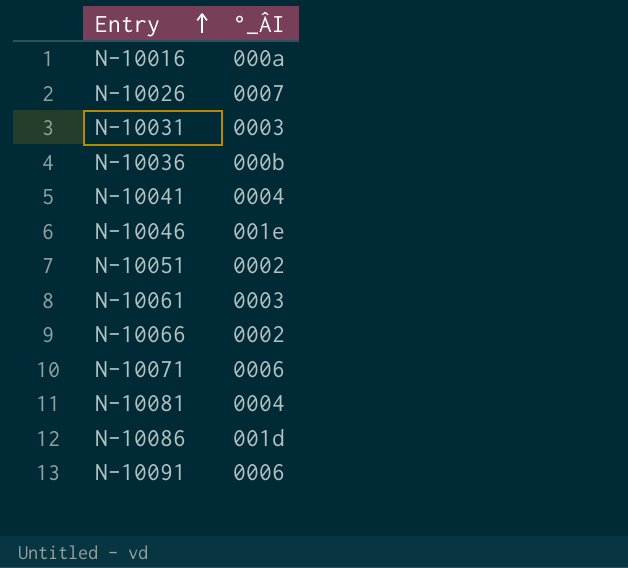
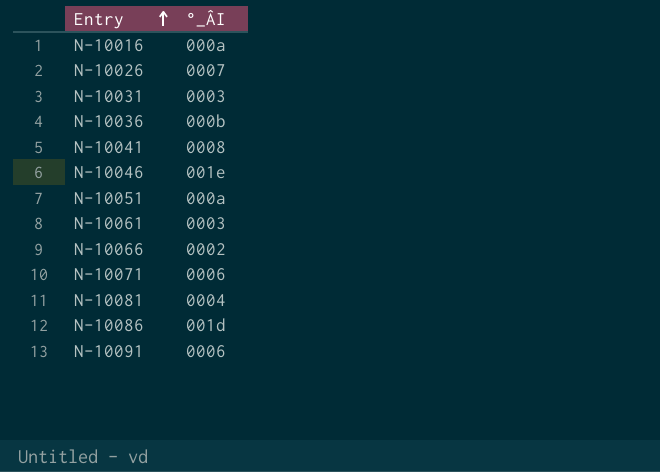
N-10041 | °_ÂI: 0004 -> 0008
N-10051 | °_ÂI: 0002 -> 000a

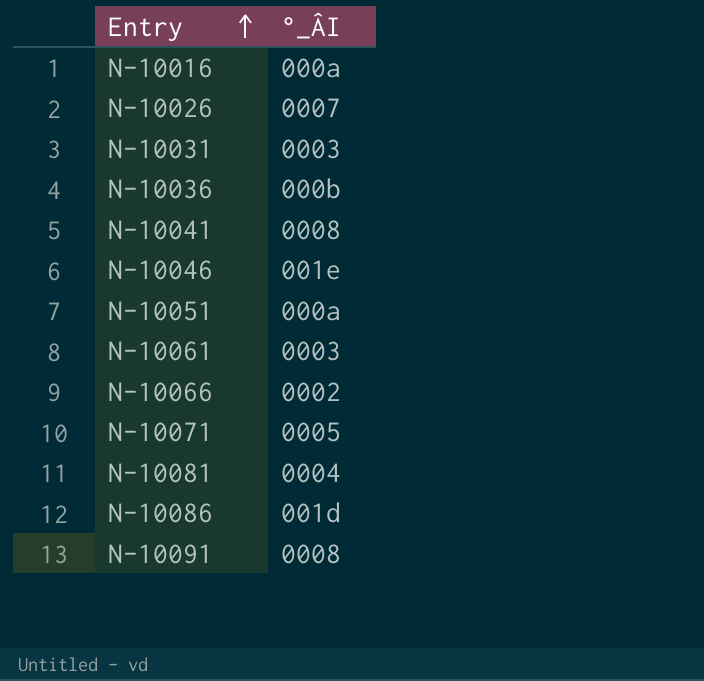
N-10071 | °_ÂI: 0006 -> 0005
N-10091 | °_ÂI: 0006 -> 0008

